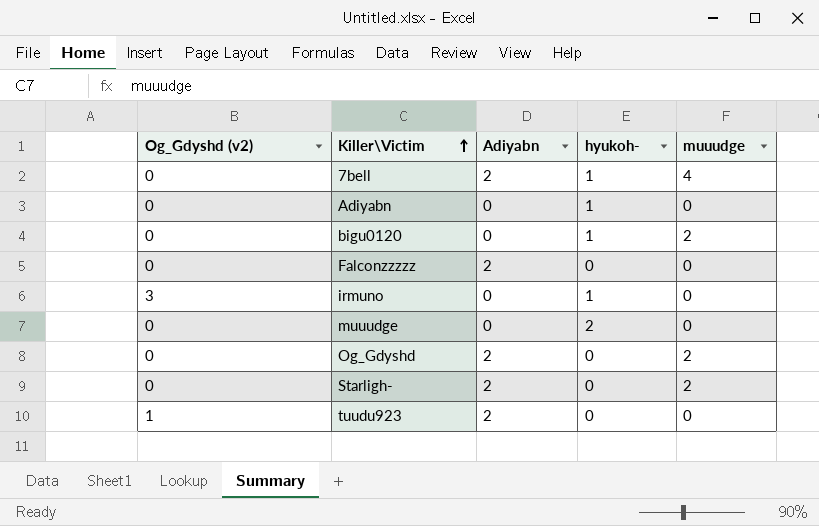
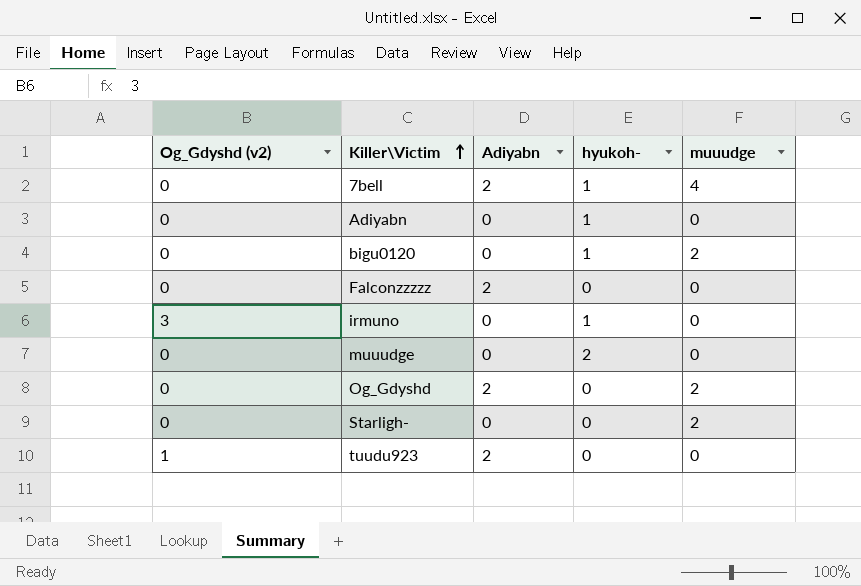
Starligh- | Adiyabn: 2 -> 0

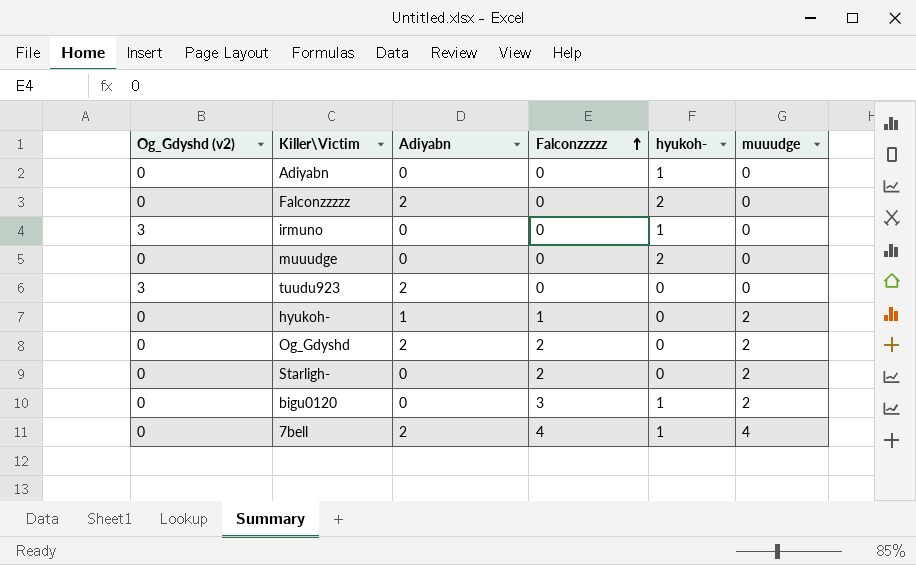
row order: Killer\Victim ascending -> Falconzzzzz ascending
column Falconzzzzz | position: none -> 4
Falconzzzzz | hyukoh-: 0 -> 2
tuudu923 | Og_Gdyshd (v2): 1 -> 3
row hyukoh-: none -> 0 | 1 | 1 | 0 | 2

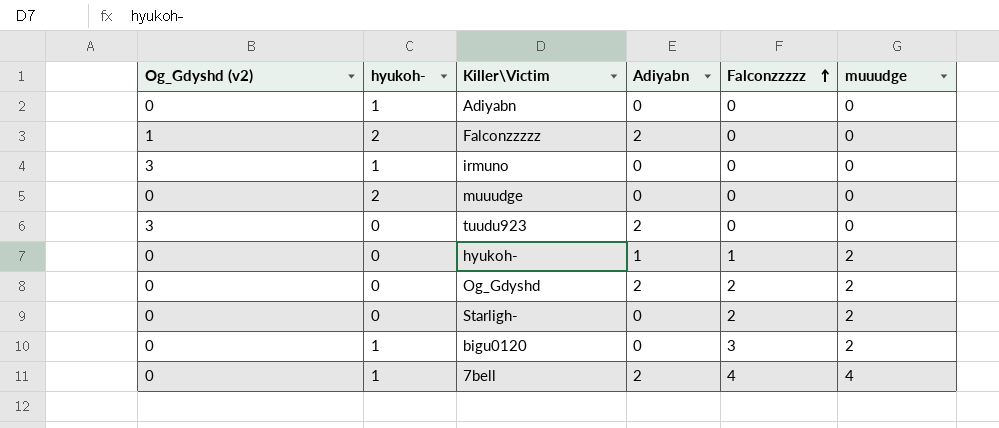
column hyukoh- | position: 5 -> 2
Falconzzzzz | Og_Gdyshd (v2): 0 -> 1

